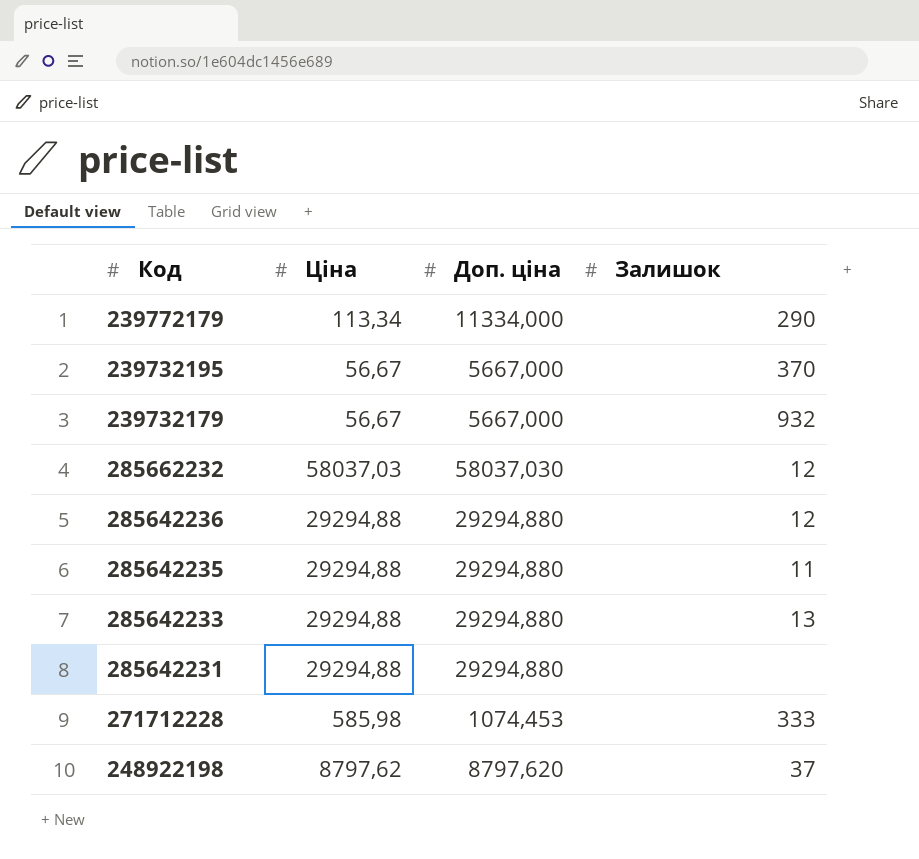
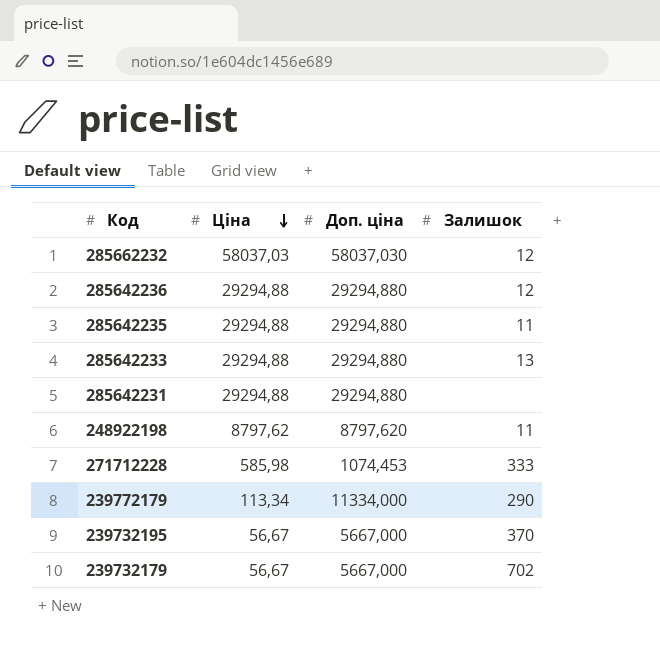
row order: none -> Ціна descending
248922198 | Залишок: 37 -> 11
239732179 | Залишок: 932 -> 702

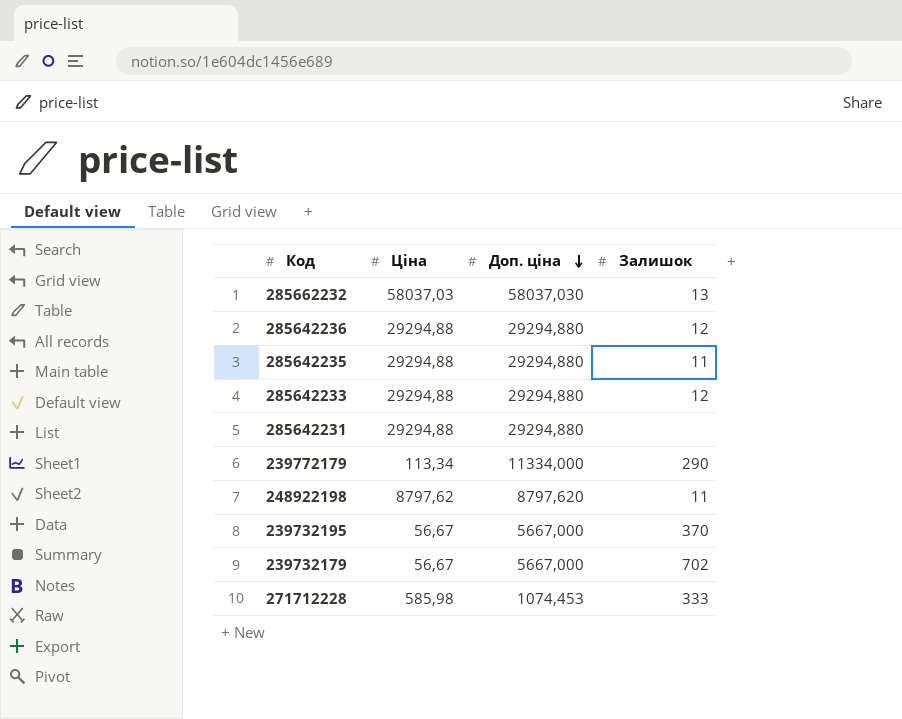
row order: Ціна descending -> Доп. ціна descending
285662232 | Залишок: 12 -> 13
285642233 | Залишок: 13 -> 12

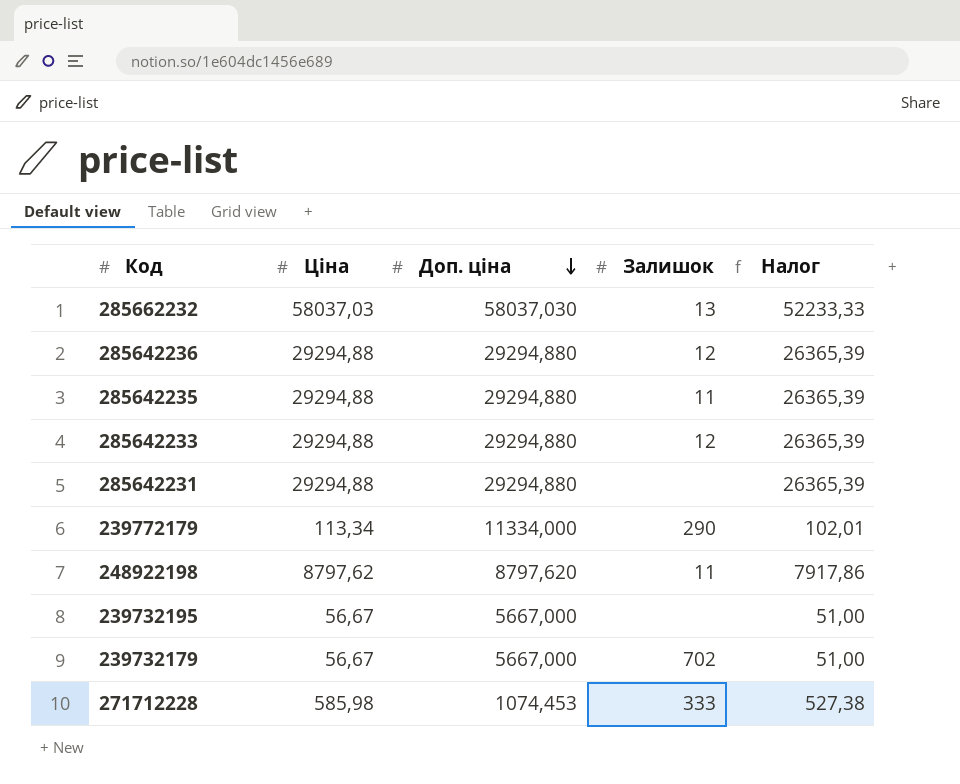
column Налог | formula: none -> [Ціна] * 0,9
239732195 | Залишок: 370 -> none

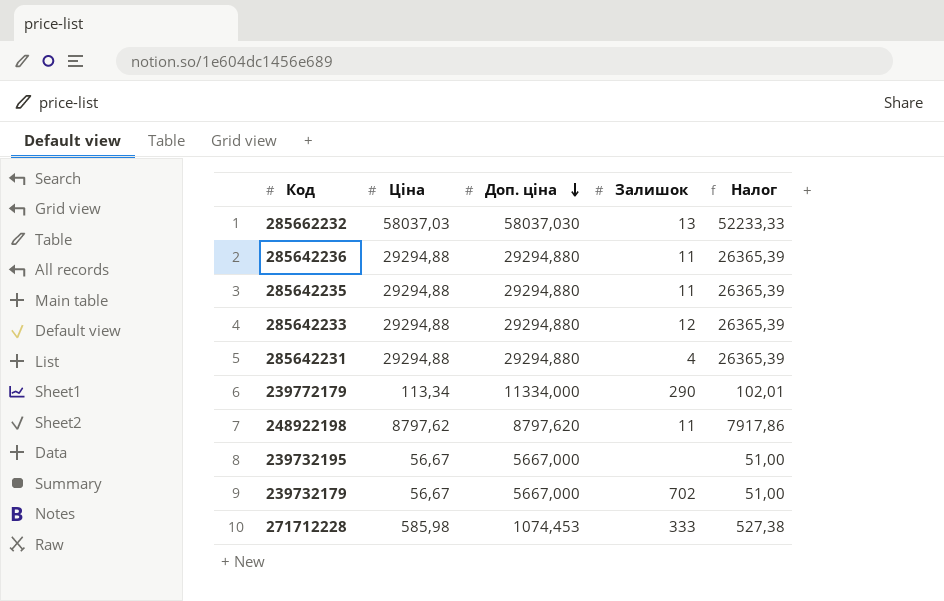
285642236 | Залишок: 12 -> 11
285642231 | Залишок: none -> 4

